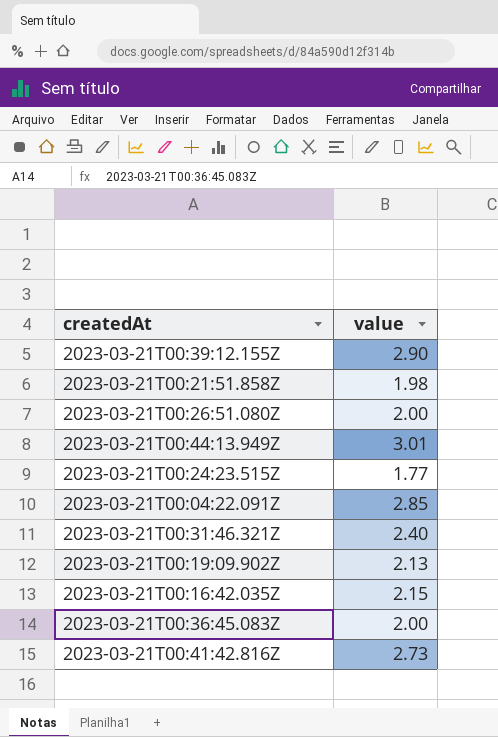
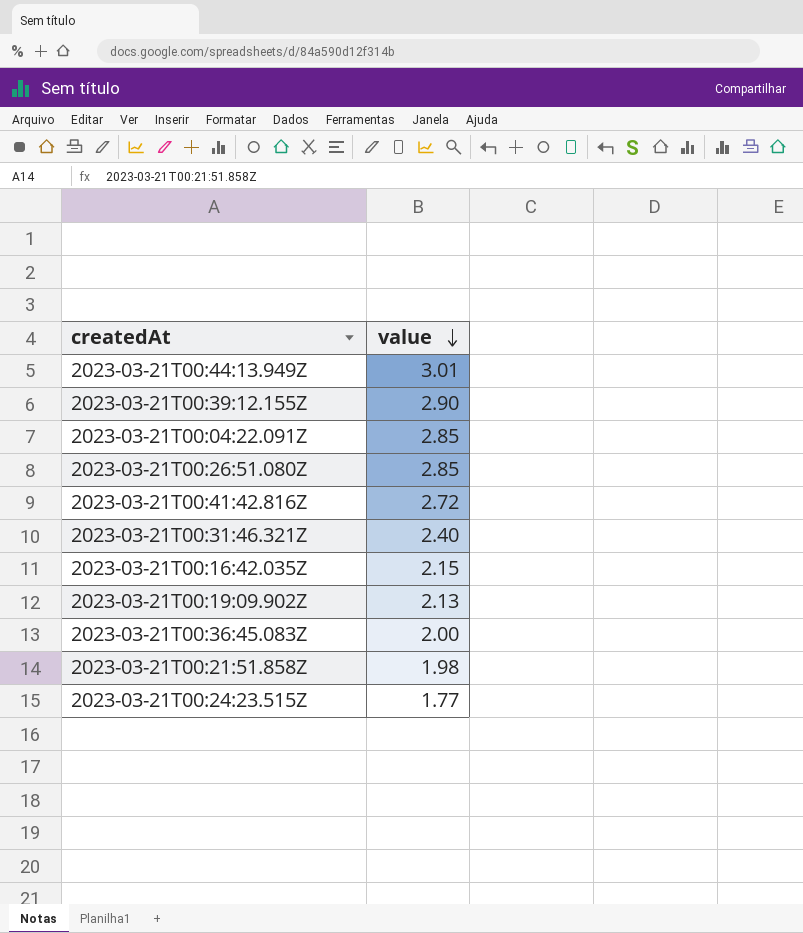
row order: none -> value descending
2023-03-21T00:26:51.080Z | value: 2.00 -> 2.85
2023-03-21T00:41:42.816Z | value: 2.73 -> 2.72

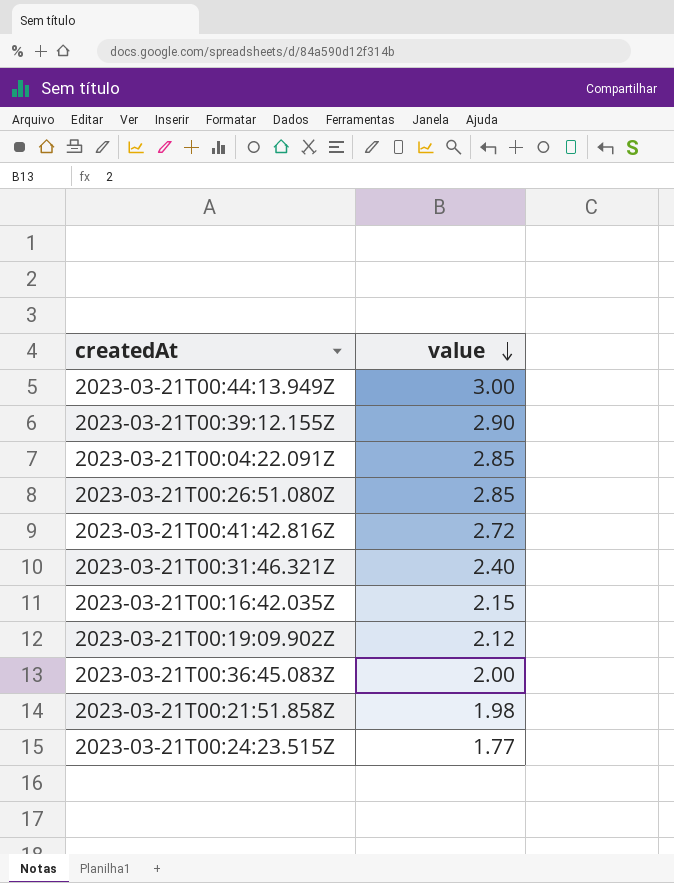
2023-03-21T00:44:13.949Z | value: 3.01 -> 3.00
2023-03-21T00:19:09.902Z | value: 2.13 -> 2.12

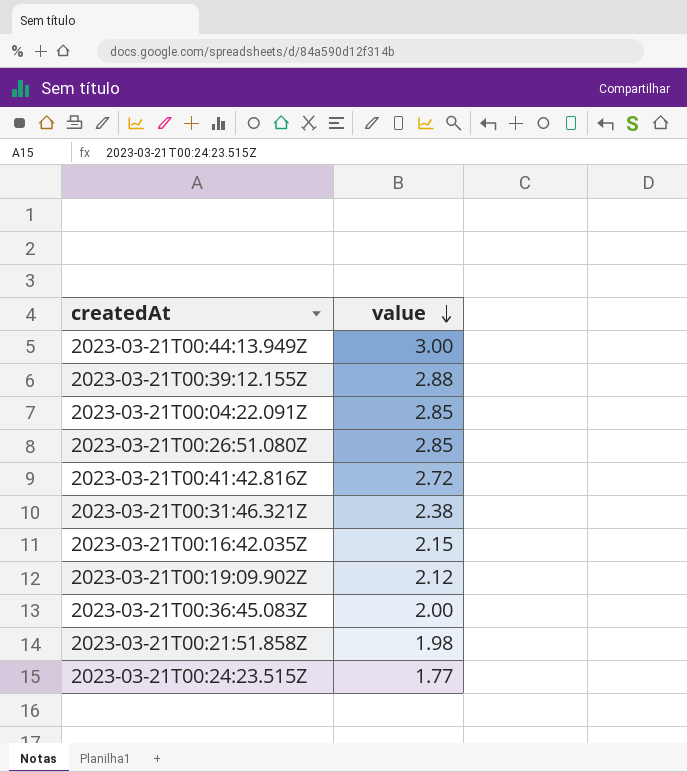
2023-03-21T00:39:12.155Z | value: 2.90 -> 2.88
2023-03-21T00:31:46.321Z | value: 2.40 -> 2.38

